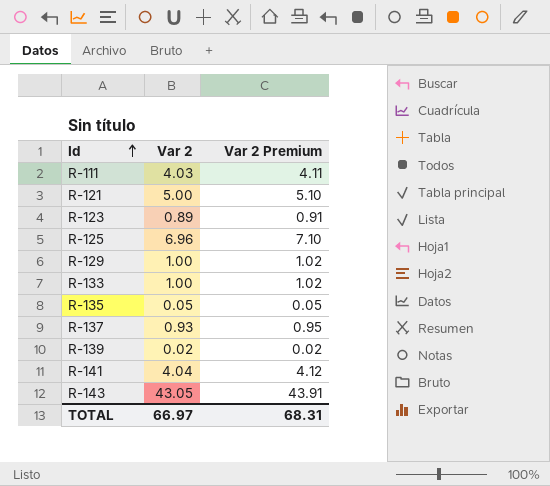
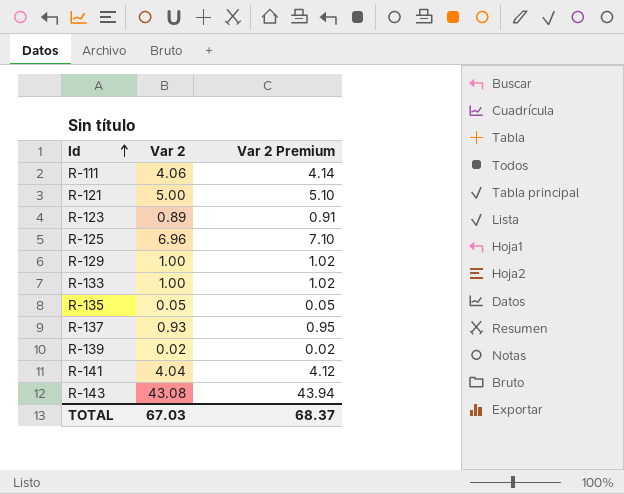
R-111 | Var 2: 4.03 -> 4.06
R-111 | Var 2 Premium: 4.11 -> 4.14
R-143 | Var 2: 43.05 -> 43.08
R-143 | Var 2 Premium: 43.91 -> 43.94
TOTAL | Var 2: 66.97 -> 67.03
TOTAL | Var 2 Premium: 68.31 -> 68.37

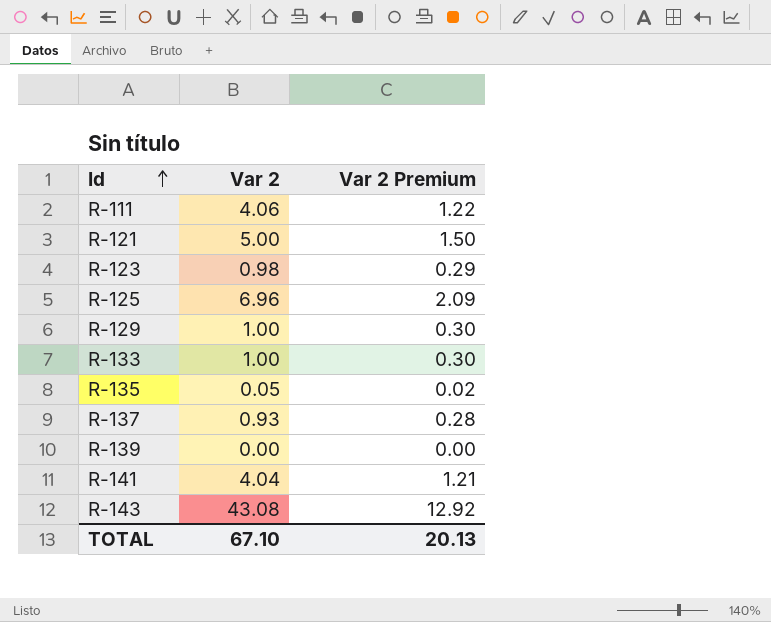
column Var 2 Premium | formula: [Var 2] * 1.02 -> [Var 2] * 0.3
R-123 | Var 2: 0.89 -> 0.98
R-139 | Var 2: 0.02 -> 0.00
TOTAL | Var 2: 67.03 -> 67.10
TOTAL | Var 2 Premium: 68.37 -> 20.13

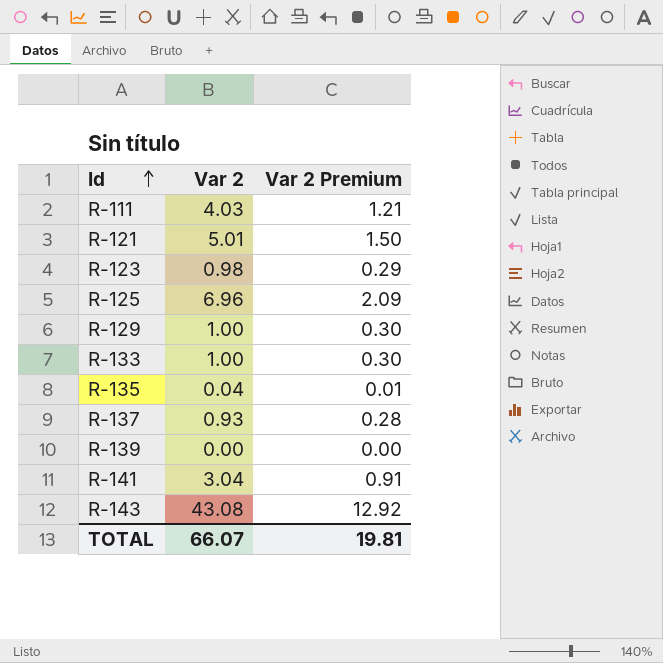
R-111 | Var 2: 4.06 -> 4.03
R-111 | Var 2 Premium: 1.22 -> 1.21
R-121 | Var 2: 5.00 -> 5.01
R-135 | Var 2: 0.05 -> 0.04
R-135 | Var 2 Premium: 0.02 -> 0.01
R-141 | Var 2: 4.04 -> 3.04
R-141 | Var 2 Premium: 1.21 -> 0.91
TOTAL | Var 2: 67.10 -> 66.07
TOTAL | Var 2 Premium: 20.13 -> 19.81

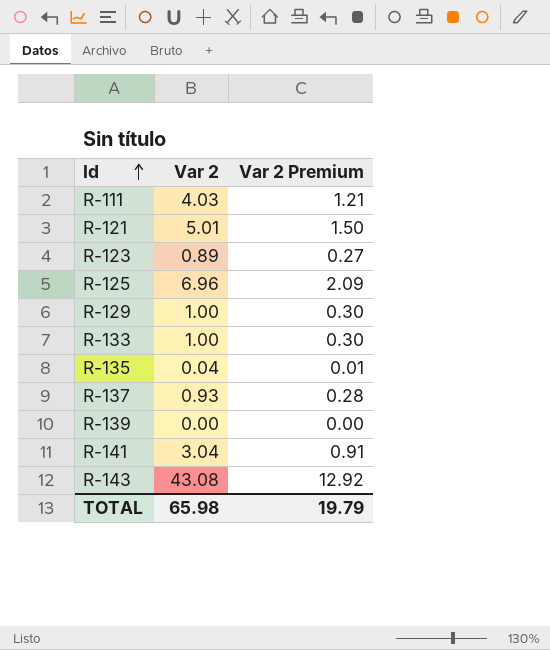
R-123 | Var 2: 0.98 -> 0.89
R-123 | Var 2 Premium: 0.29 -> 0.27
TOTAL | Var 2: 66.07 -> 65.98
TOTAL | Var 2 Premium: 19.81 -> 19.79

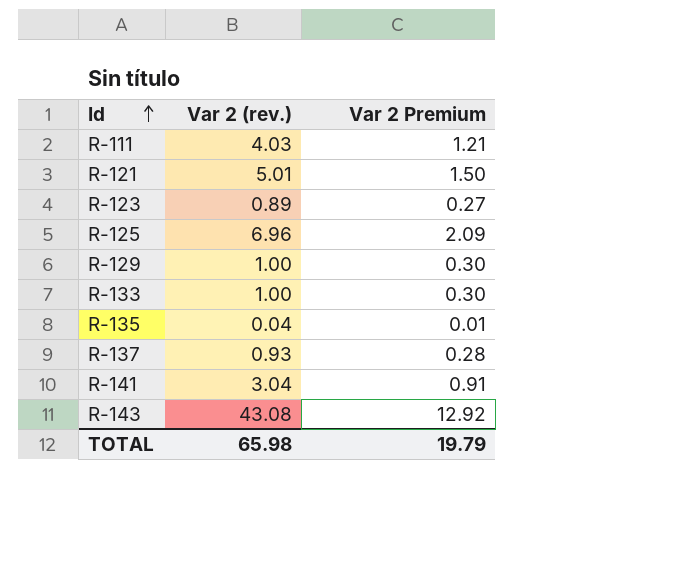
column name: Var 2 -> Var 2 (rev.)
row R-139: 0.00 | 0.00 -> none

